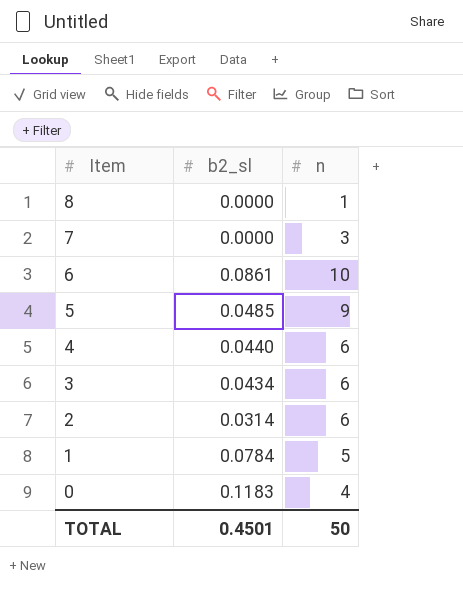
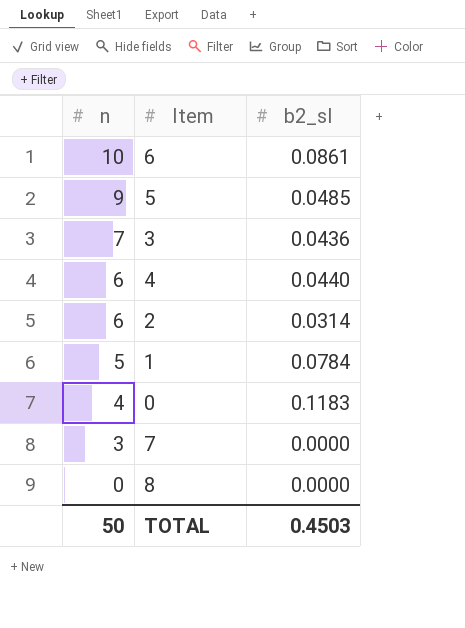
row order: Item descending -> n descending
column n | position: 3 -> 1
3 | n: 6 -> 7
3 | b2_sl: 0.0434 -> 0.0436
8 | n: 1 -> 0
TOTAL | b2_sl: 0.4501 -> 0.4503

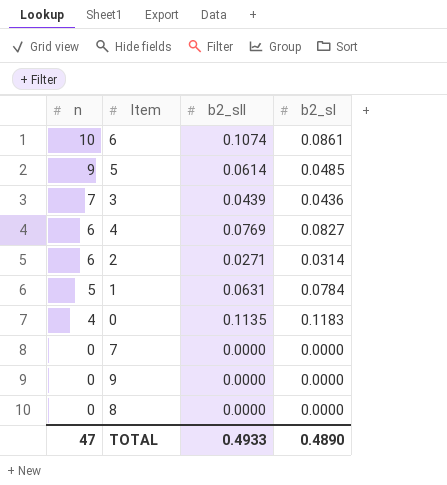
column b2_sll | position: none -> 3
4 | b2_sl: 0.0440 -> 0.0827
7 | n: 3 -> 0
row 9: none -> 0 | 0.0000 | 0.0000
TOTAL | n: 50 -> 47
TOTAL | b2_sl: 0.4503 -> 0.4890

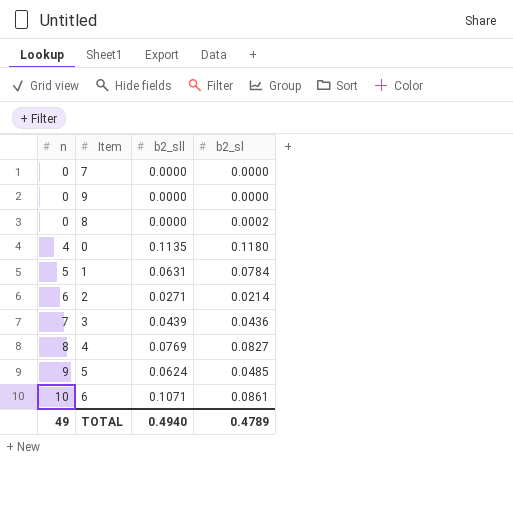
row order: n descending -> n ascending
8 | b2_sl: 0.0000 -> 0.0002
0 | b2_sl: 0.1183 -> 0.1180
2 | b2_sl: 0.0314 -> 0.0214
4 | n: 6 -> 8
5 | b2_sll: 0.0614 -> 0.0624
6 | b2_sll: 0.1074 -> 0.1071
TOTAL | n: 47 -> 49
TOTAL | b2_sll: 0.4933 -> 0.4940
TOTAL | b2_sl: 0.4890 -> 0.4789

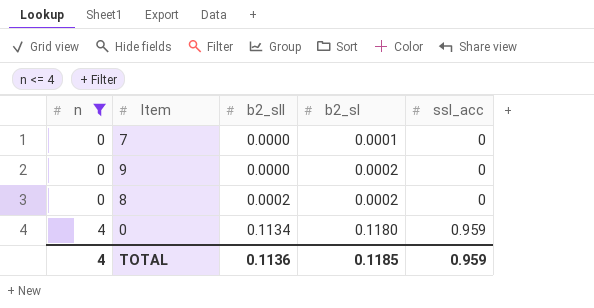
filter: none -> n <= 4
column ssl_acc | position: none -> 5
7 | b2_sl: 0.0000 -> 0.0001
9 | b2_sl: 0.0000 -> 0.0002
8 | b2_sll: 0.0000 -> 0.0002
0 | b2_sll: 0.1135 -> 0.1134
TOTAL | n: 49 -> 4
TOTAL | b2_sll: 0.4940 -> 0.1136
TOTAL | b2_sl: 0.4789 -> 0.1185

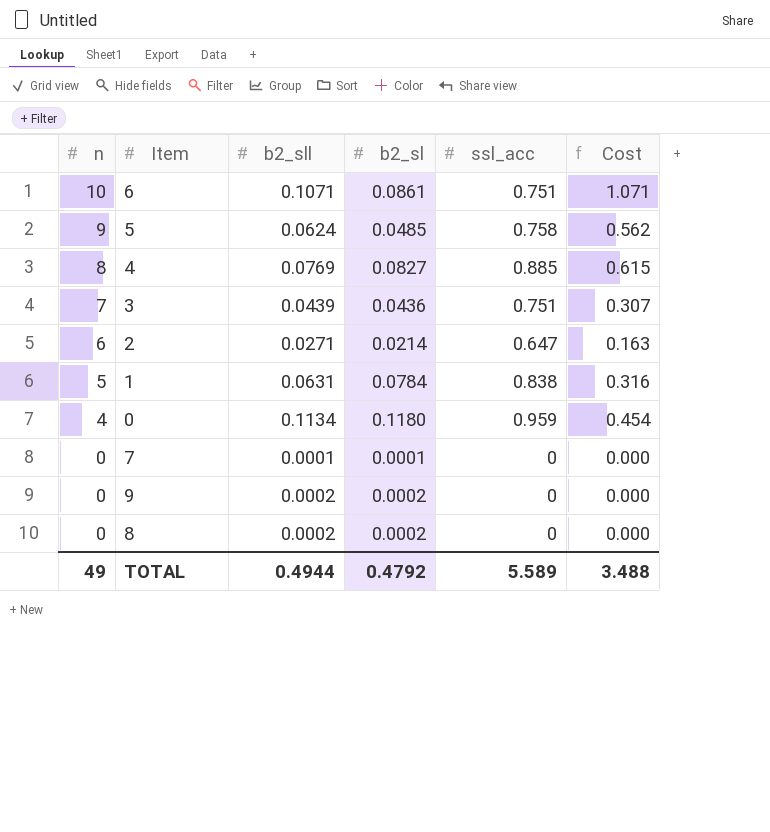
filter: n <= 4 -> none
row order: n ascending -> n descending
column Cost | formula: none -> [n] * [b2_sll]
7 | b2_sll: 0.0000 -> 0.0001
9 | b2_sll: 0.0000 -> 0.0002
TOTAL | n: 4 -> 49
TOTAL | b2_sll: 0.1136 -> 0.4944
TOTAL | b2_sl: 0.1185 -> 0.4792
TOTAL | ssl_acc: 0.959 -> 5.589

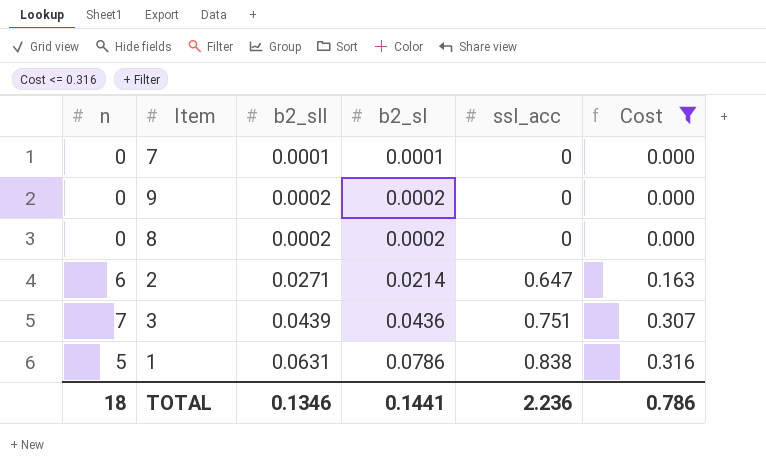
filter: none -> Cost <= 0.316
row order: n descending -> b2_sll ascending
1 | b2_sl: 0.0784 -> 0.0786
TOTAL | n: 49 -> 18
TOTAL | b2_sll: 0.4944 -> 0.1346
TOTAL | b2_sl: 0.4792 -> 0.1441
TOTAL | ssl_acc: 5.589 -> 2.236
TOTAL | Cost: 3.488 -> 0.786

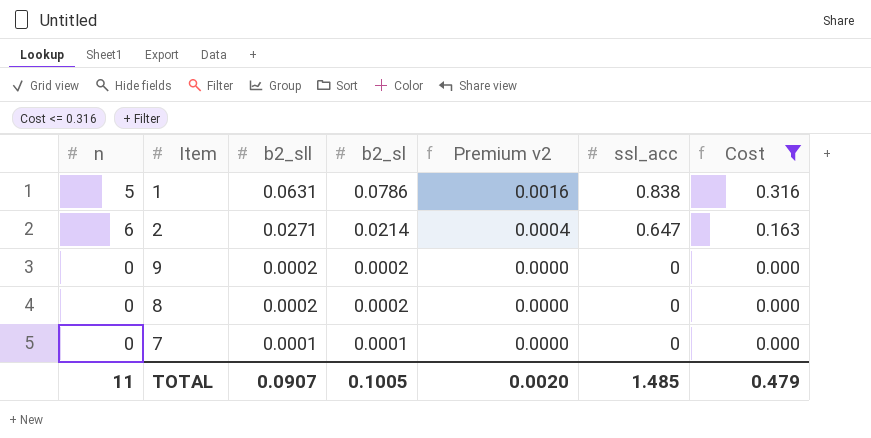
row order: b2_sll ascending -> b2_sll descending
column Premium v2 | formula: none -> [b2_sl] * 0.02
row 3: 7 | 0.0439 | 0.0436 | 0.751 | 0.307 -> none
TOTAL | n: 18 -> 11
TOTAL | b2_sll: 0.1346 -> 0.0907
TOTAL | b2_sl: 0.1441 -> 0.1005
TOTAL | ssl_acc: 2.236 -> 1.485
TOTAL | Cost: 0.786 -> 0.479

